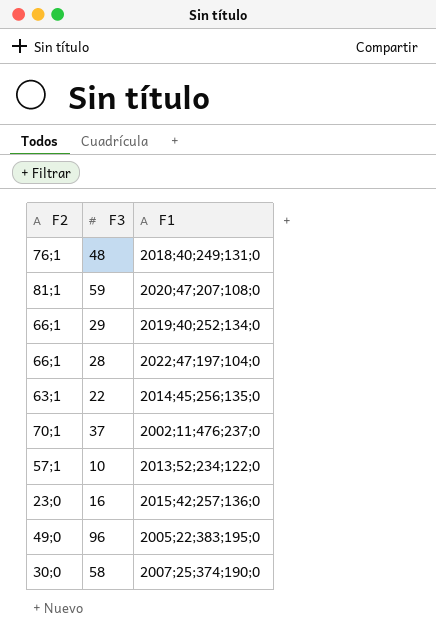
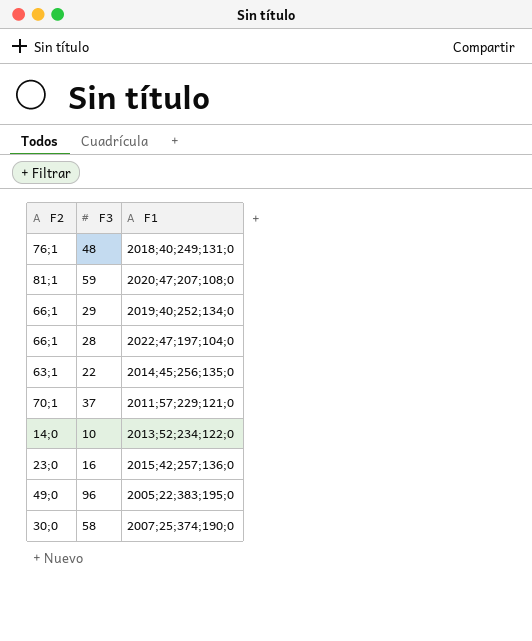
37 | F1: 2002;11;476;237;0 -> 2011;57;229;121;0
10 | F2: 57;1 -> 14;0

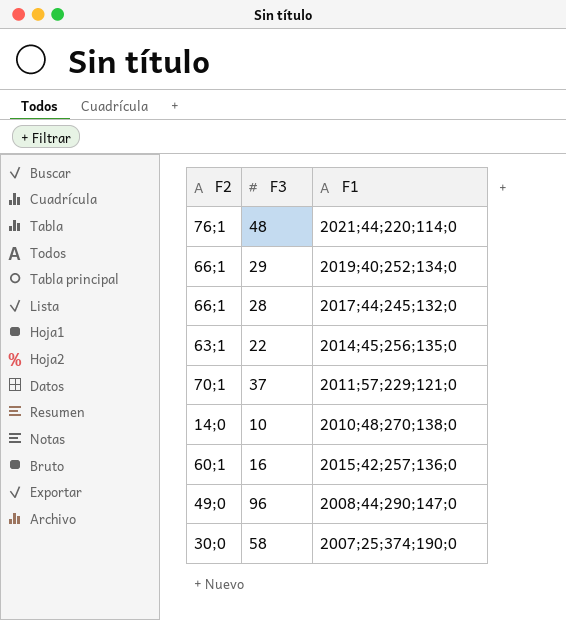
row 59: 81;1 | 2020;47;207;108;0 -> none
48 | F1: 2018;40;249;131;0 -> 2021;44;220;114;0
28 | F1: 2022;47;197;104;0 -> 2017;44;245;132;0
10 | F1: 2013;52;234;122;0 -> 2010;48;270;138;0
16 | F2: 23;0 -> 60;1
96 | F1: 2005;22;383;195;0 -> 2008;44;290;147;0

